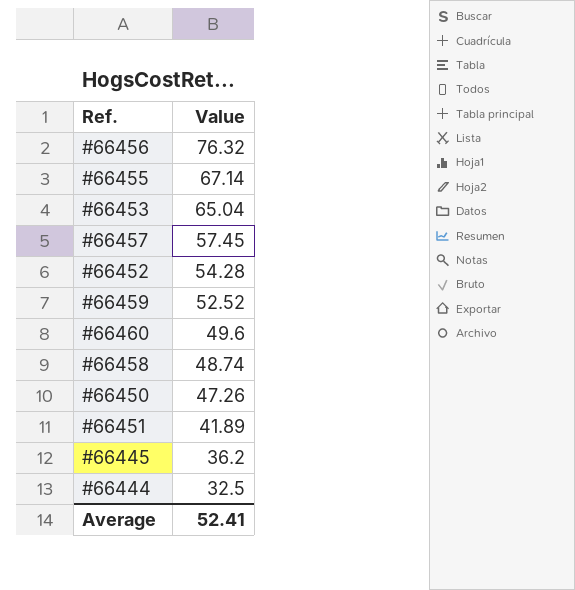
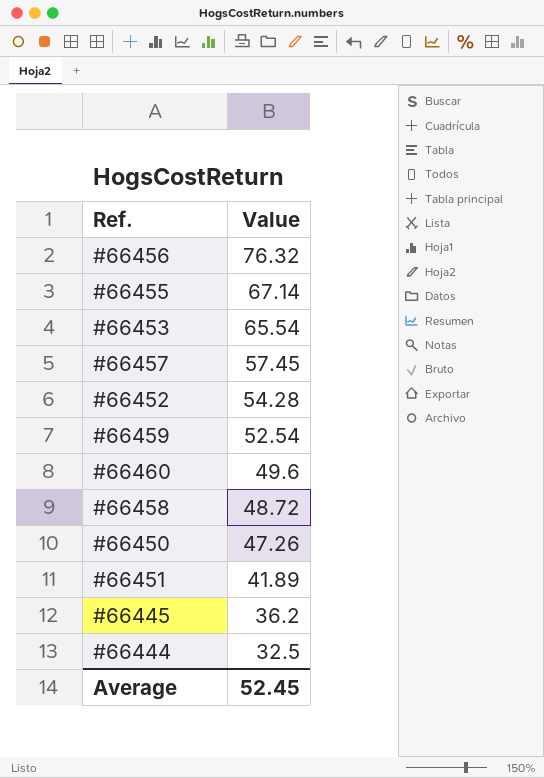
#66453 | Value: 65.04 -> 65.54
#66459 | Value: 52.52 -> 52.54
#66458 | Value: 48.74 -> 48.72
Average | Value: 52.41 -> 52.45

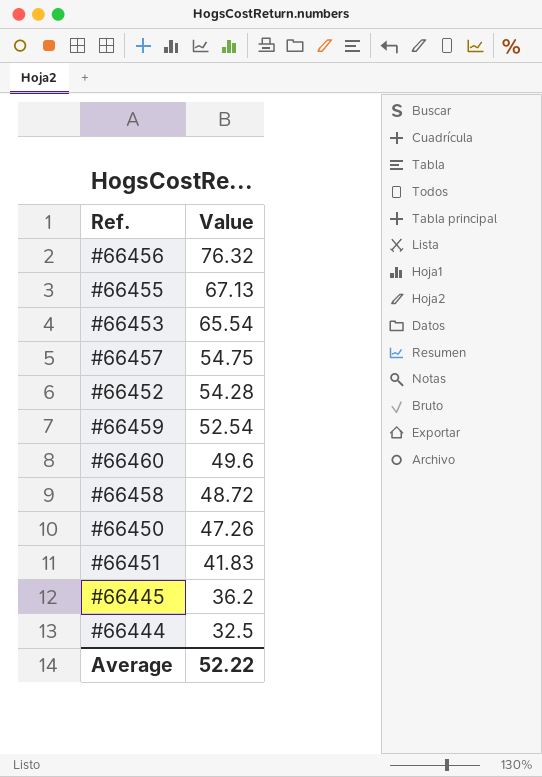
#66455 | Value: 67.14 -> 67.13
#66457 | Value: 57.45 -> 54.75
#66451 | Value: 41.89 -> 41.83
Average | Value: 52.45 -> 52.22

